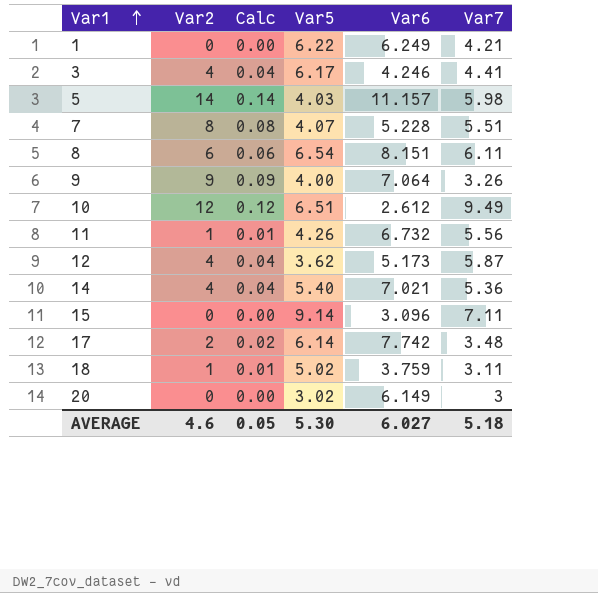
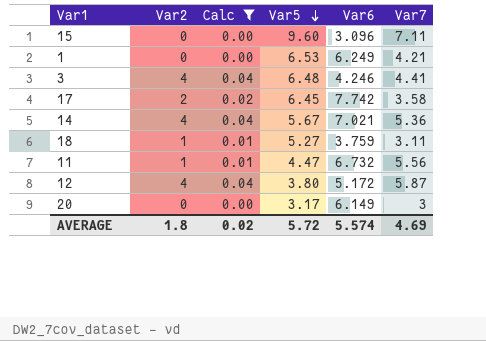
filter: none -> Calc <= 0.04
row order: Var1 ascending -> Var5 descending
15 | Var5: 9.14 -> 9.60
1 | Var5: 6.22 -> 6.53
3 | Var5: 6.17 -> 6.48
17 | Var5: 6.14 -> 6.45
17 | Var7: 3.48 -> 3.58
14 | Var5: 5.40 -> 5.67
18 | Var5: 5.02 -> 5.27
11 | Var5: 4.26 -> 4.47
12 | Var5: 3.62 -> 3.80
12 | Var6: 5.173 -> 5.172
20 | Var5: 3.02 -> 3.17
AVERAGE | Var2: 4.6 -> 1.8
AVERAGE | Calc: 0.05 -> 0.02
AVERAGE | Var5: 5.30 -> 5.72
AVERAGE | Var6: 6.027 -> 5.574
AVERAGE | Var7: 5.18 -> 4.69

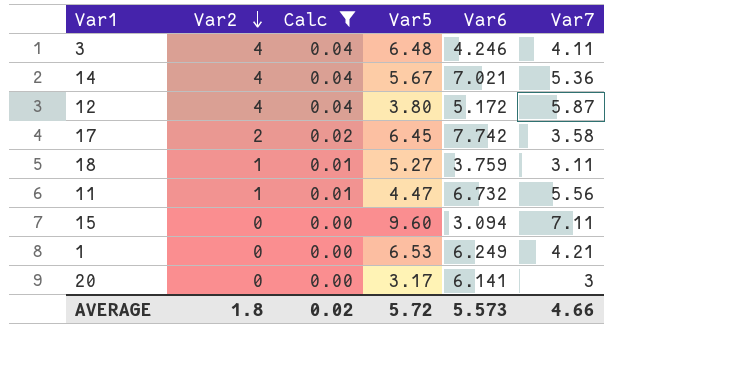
row order: Var5 descending -> Var2 descending
3 | Var7: 4.41 -> 4.11
15 | Var6: 3.096 -> 3.094
20 | Var6: 6.149 -> 6.141
AVERAGE | Var6: 5.574 -> 5.573
AVERAGE | Var7: 4.69 -> 4.66

